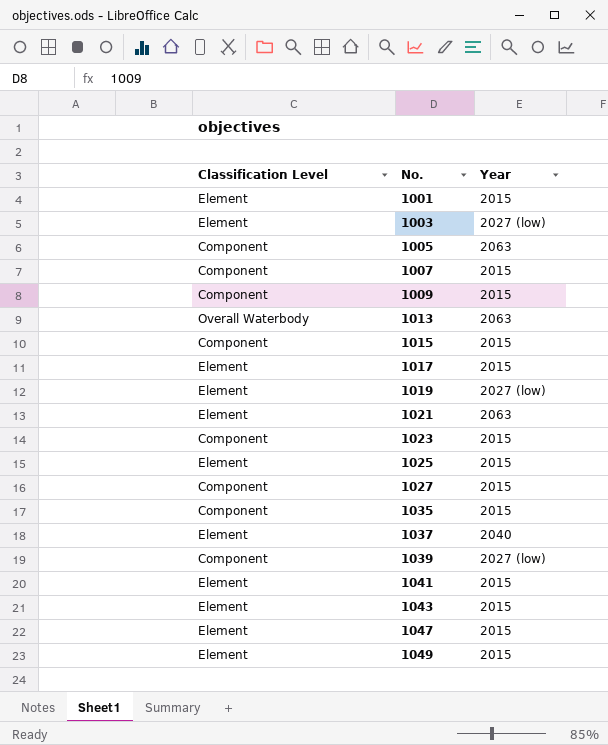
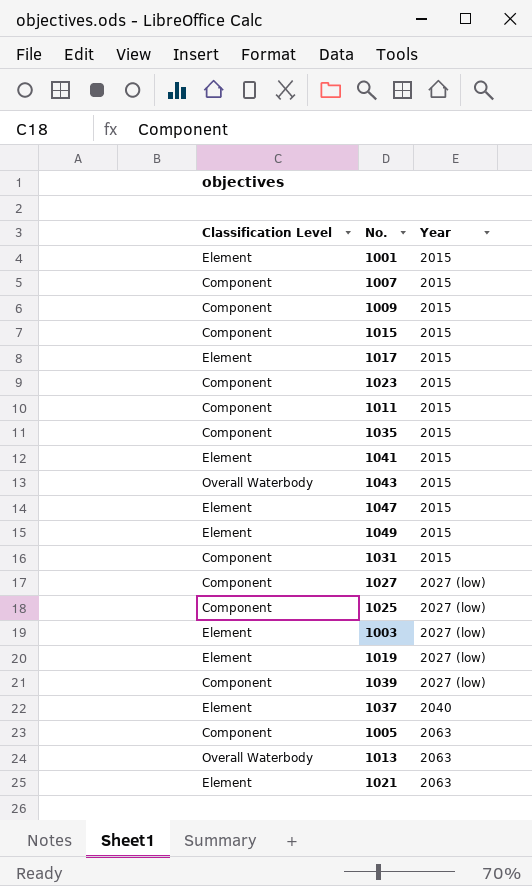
row order: No. ascending -> Year ascending
row 1011: none -> Component | 2015
1043 | Classification Level: Element -> Overall Waterbody
row 1031: none -> Component | 2015
1027 | Year: 2015 -> 2027 (low)
1025 | Classification Level: Element -> Component
1025 | Year: 2015 -> 2027 (low)

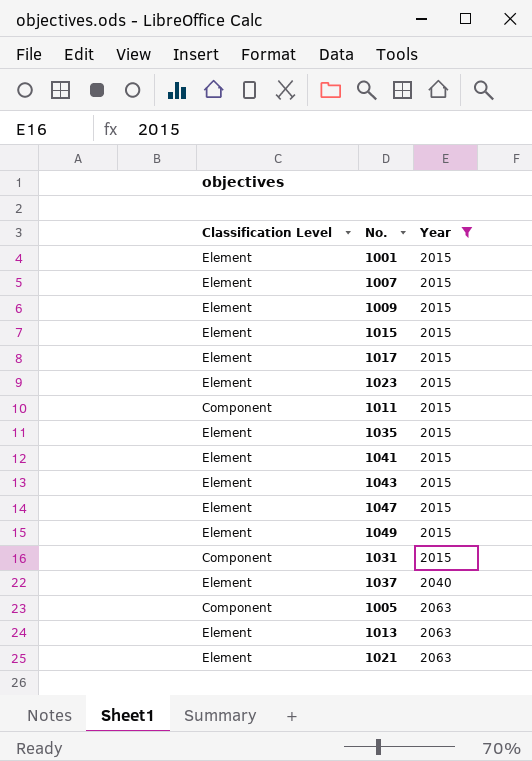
filter: none -> Year != 2027 (low)
1007 | Classification Level: Component -> Element
1009 | Classification Level: Component -> Element
1015 | Classification Level: Component -> Element
1023 | Classification Level: Component -> Element
1035 | Classification Level: Component -> Element
1043 | Classification Level: Overall Waterbody -> Element
1013 | Classification Level: Overall Waterbody -> Element

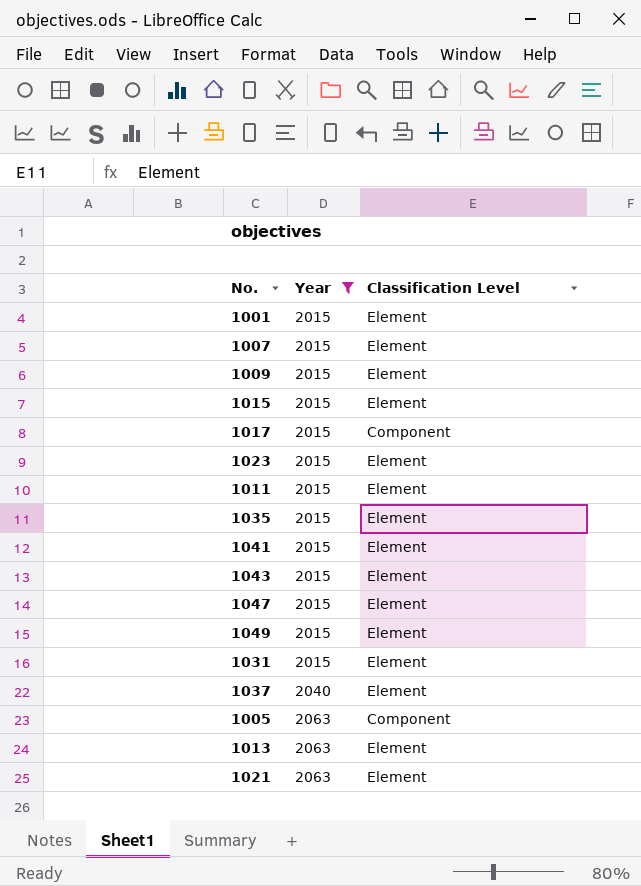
column Classification Level | position: 1 -> 3
1017 | Classification Level: Element -> Component
1011 | Classification Level: Component -> Element
1031 | Classification Level: Component -> Element

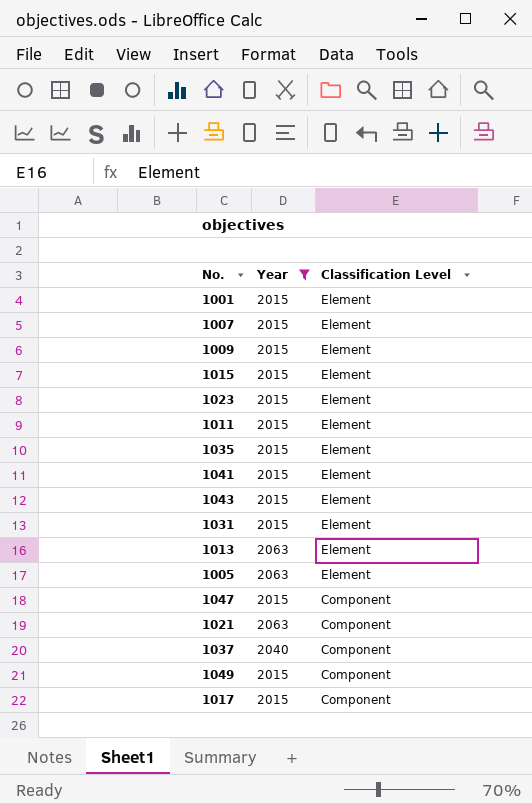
row order: Year ascending -> Classification Level descending
1005 | Classification Level: Component -> Element
1047 | Classification Level: Element -> Component
1021 | Classification Level: Element -> Component
1037 | Classification Level: Element -> Component
1049 | Classification Level: Element -> Component

